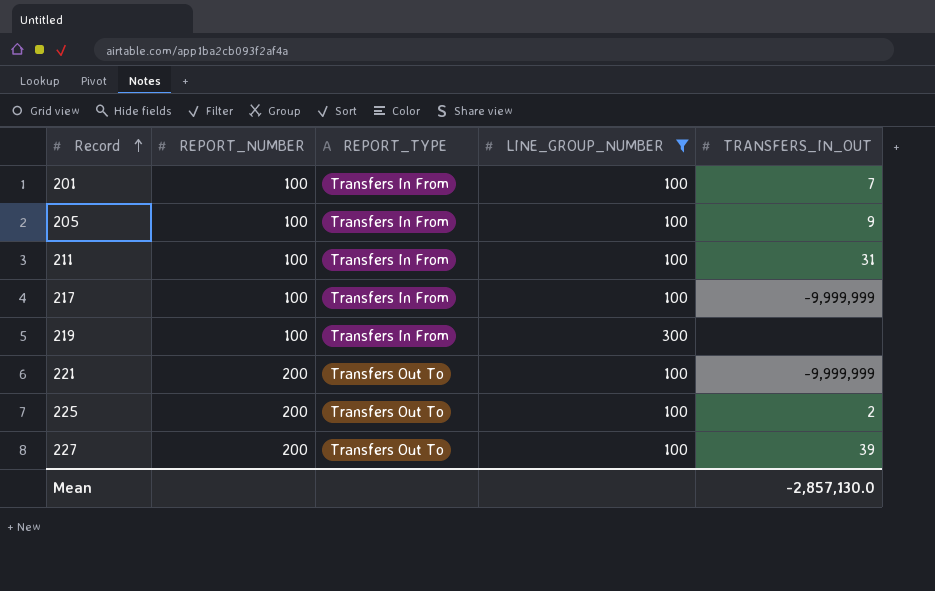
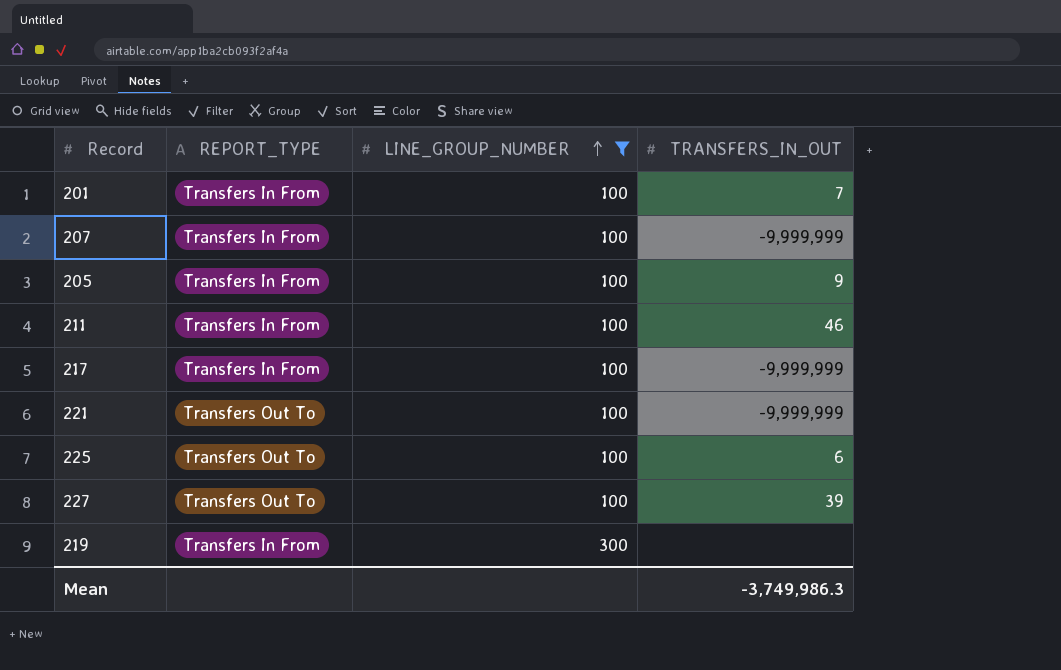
row order: Record ascending -> LINE_GROUP_NUMBER ascending
column REPORT_NUMBER | position: 2 -> none
row 207: none -> Transfers In From | 100 | -9,999,999
211 | TRANSFERS_IN_OUT: 31 -> 46
225 | TRANSFERS_IN_OUT: 2 -> 6
Mean | TRANSFERS_IN_OUT: -2,857,130.0 -> -3,749,986.3

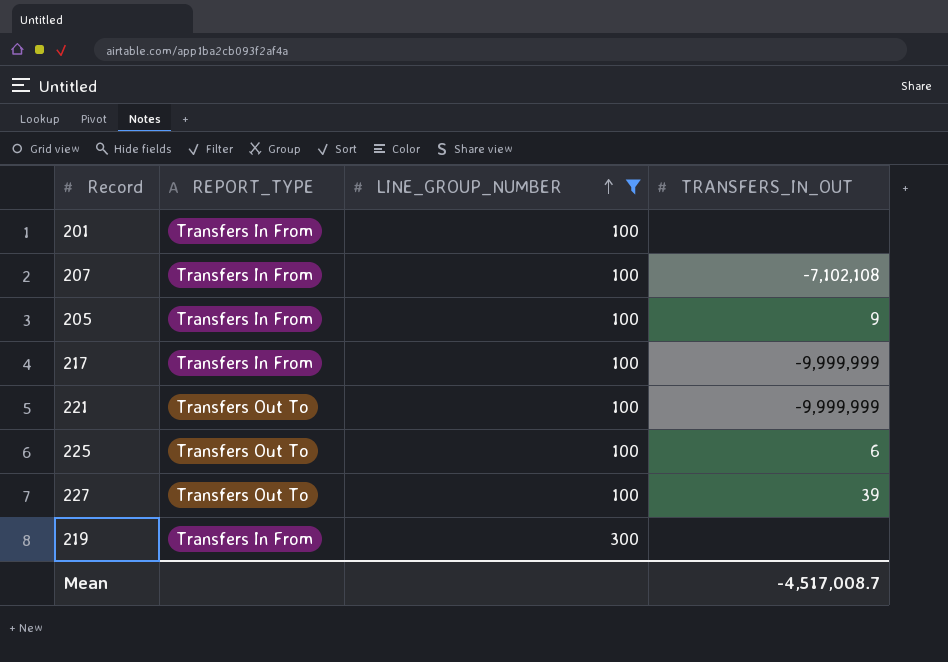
row 211: Transfers In From | 100 | 46 -> none
201 | TRANSFERS_IN_OUT: 7 -> none
207 | TRANSFERS_IN_OUT: -9,999,999 -> -7,102,108
Mean | TRANSFERS_IN_OUT: -3,749,986.3 -> -4,517,008.7

